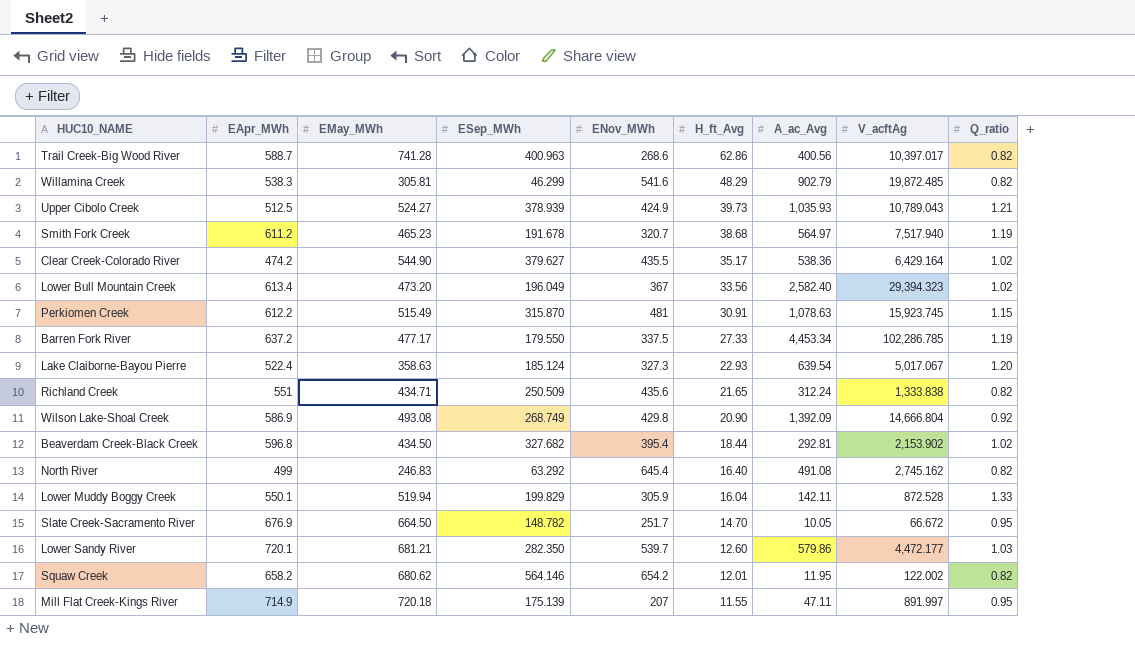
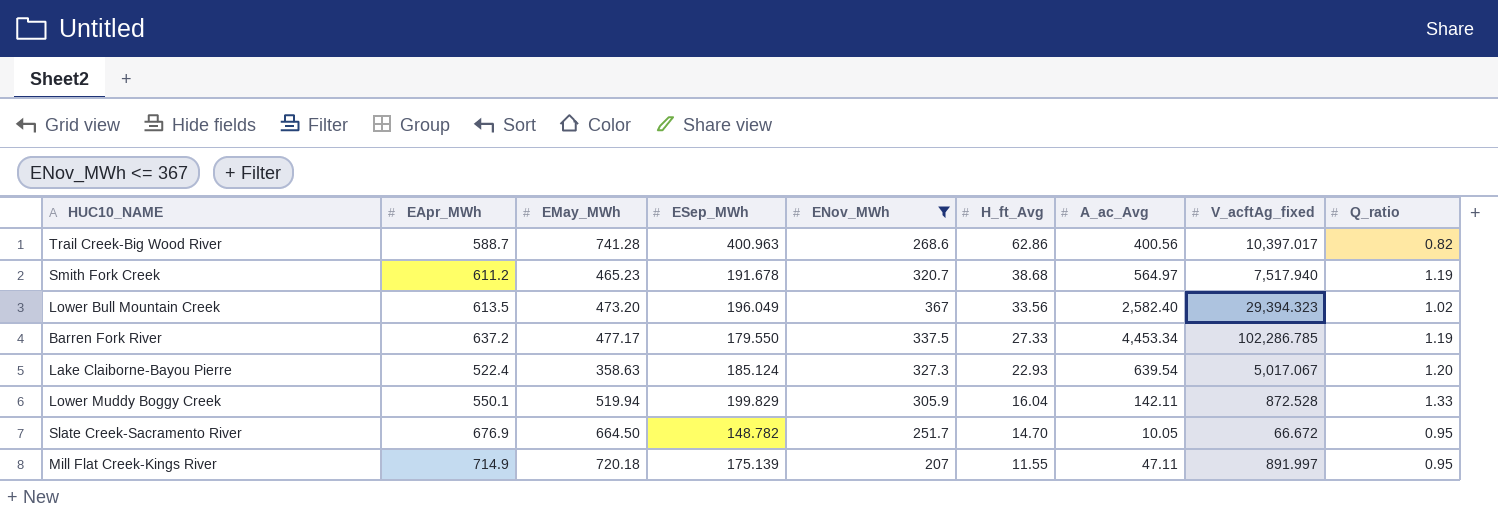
filter: none -> ENov_MWh <= 367
column name: V_acftAg -> V_acftAg_fixed
Lower Bull Mountain Creek | EApr_MWh: 613.4 -> 613.5

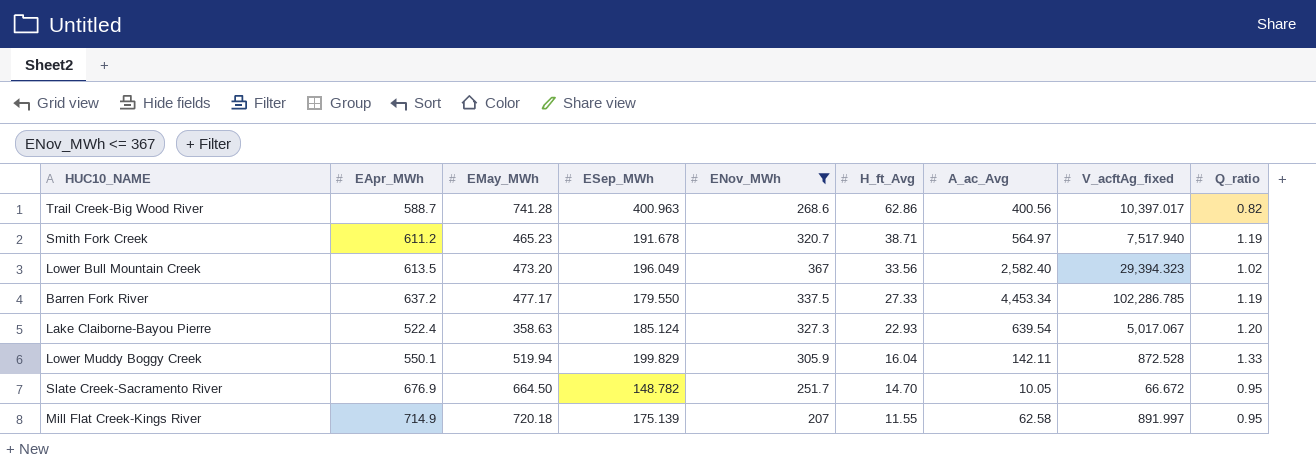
Smith Fork Creek | H_ft_Avg: 38.68 -> 38.71
Mill Flat Creek-Kings River | A_ac_Avg: 47.11 -> 62.58

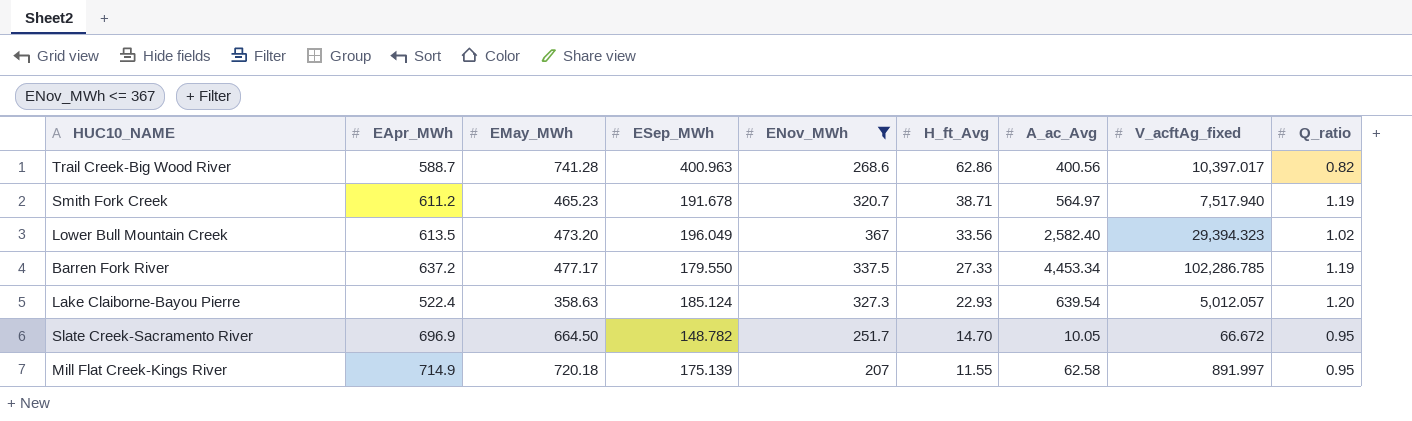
row Lower Muddy Boggy Creek: 550.1 | 519.94 | 199.829 | 305.9 | 16.04 | 142.11 | 872.528 | 1.33 -> none
Lake Claiborne-Bayou Pierre | V_acftAg_fixed: 5,017.067 -> 5,012.057
Slate Creek-Sacramento River | EApr_MWh: 676.9 -> 696.9

